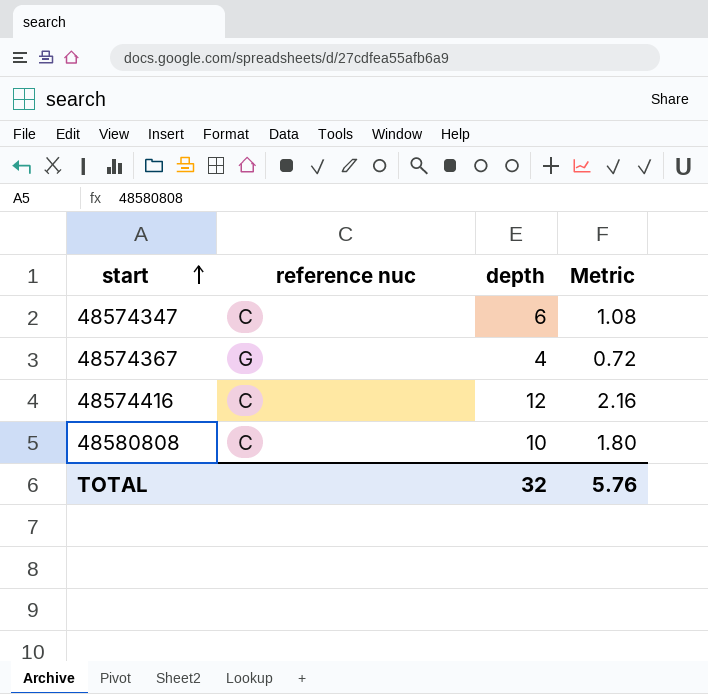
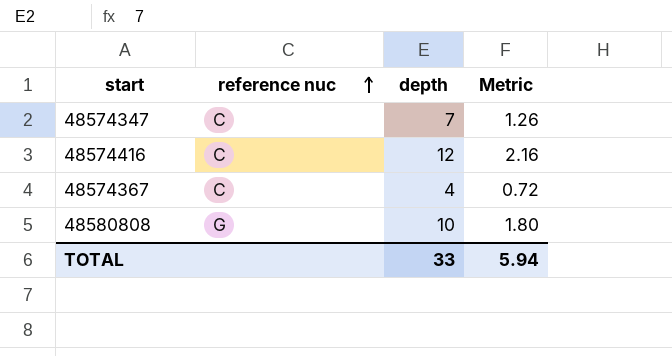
row order: start ascending -> reference nuc ascending
48574347 | depth: 6 -> 7
48574347 | Metric: 1.08 -> 1.26
48574367 | reference nuc: G -> C
48580808 | reference nuc: C -> G
TOTAL | depth: 32 -> 33
TOTAL | Metric: 5.76 -> 5.94

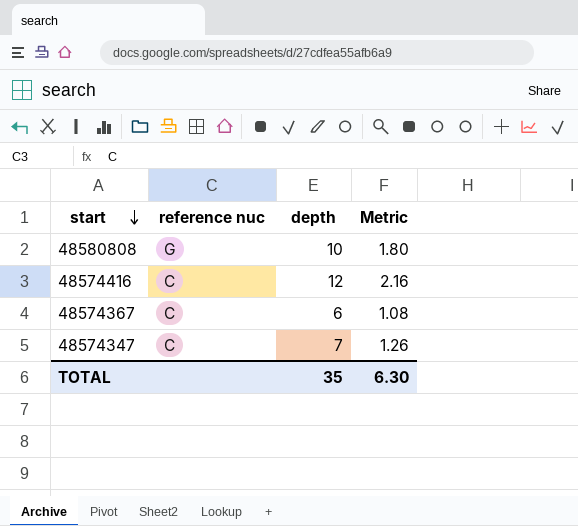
row order: reference nuc ascending -> start descending
48574367 | depth: 4 -> 6
48574367 | Metric: 0.72 -> 1.08
TOTAL | depth: 33 -> 35
TOTAL | Metric: 5.94 -> 6.30

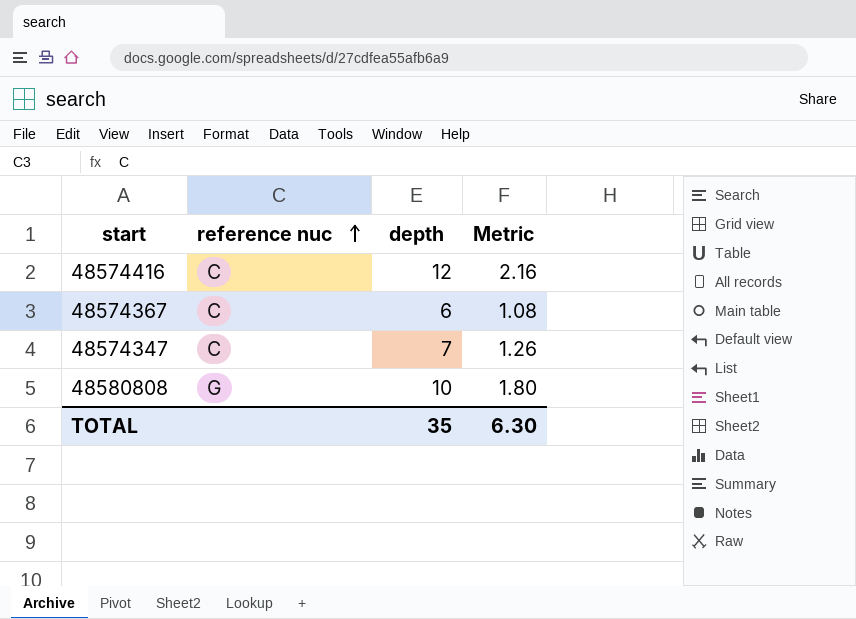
row order: start descending -> reference nuc ascending

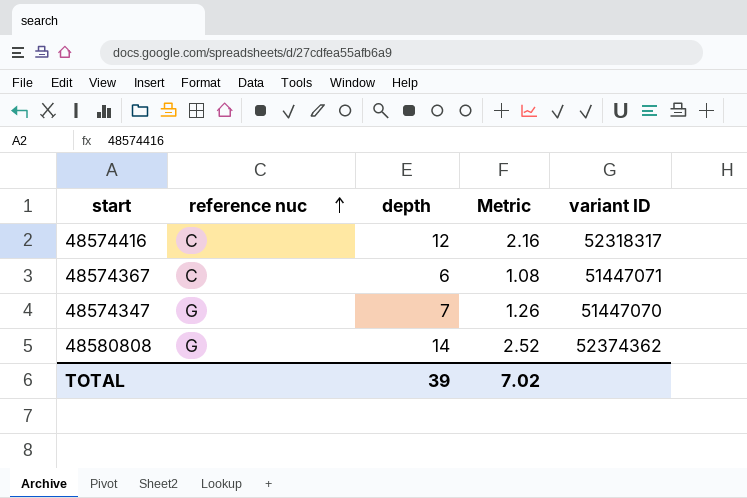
column variant ID | position: none -> 5
48574347 | reference nuc: C -> G
48580808 | depth: 10 -> 14
48580808 | Metric: 1.80 -> 2.52
TOTAL | depth: 35 -> 39
TOTAL | Metric: 6.30 -> 7.02

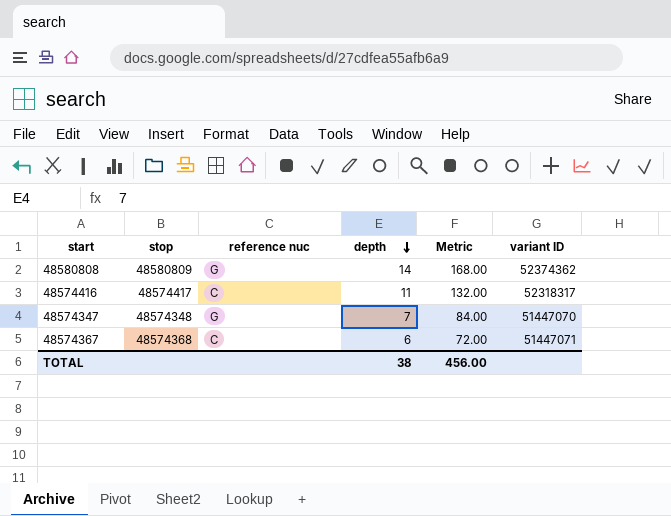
row order: reference nuc ascending -> depth descending
column stop | position: none -> 2
column Metric | formula: [depth] * 0.18 -> [depth] * 12
48574416 | depth: 12 -> 11
TOTAL | depth: 39 -> 38
TOTAL | Metric: 7.02 -> 456.00

